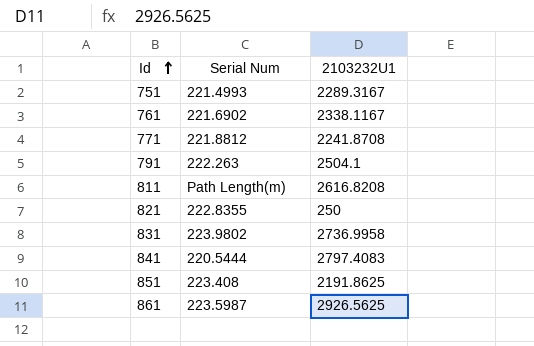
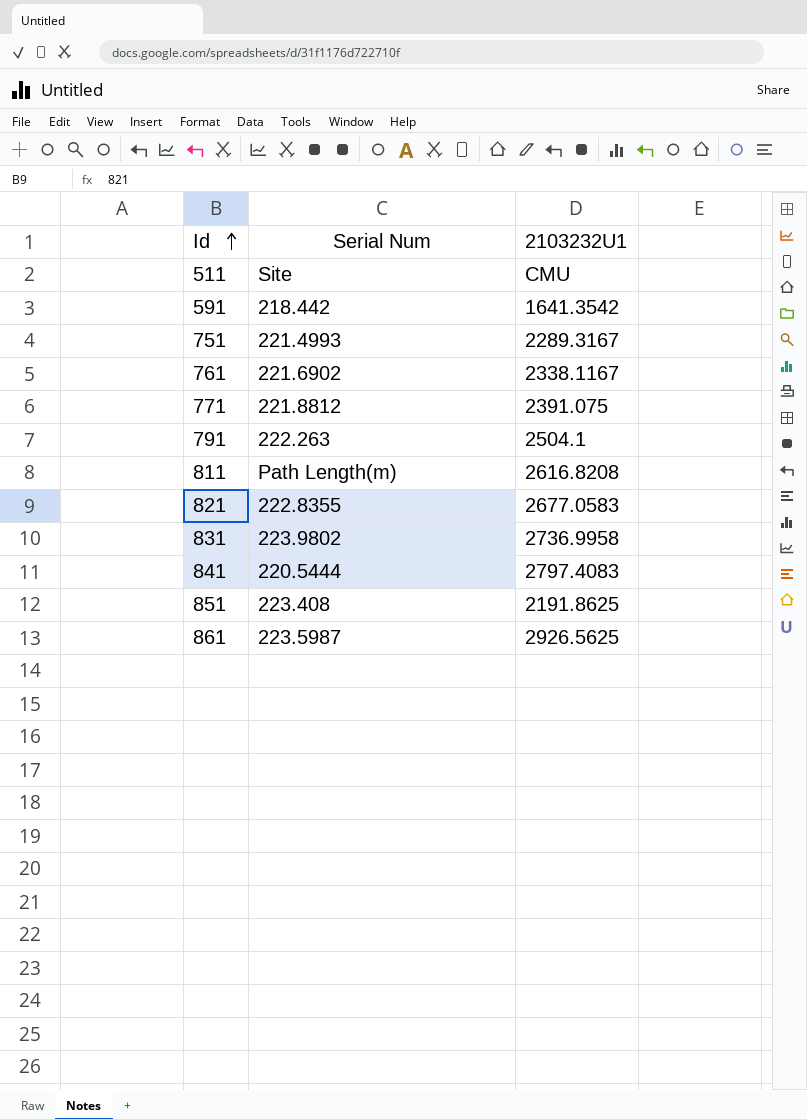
row 511: none -> Site | CMU
row 591: none -> 218.442 | 1641.3542
771 | 2103232U1: 2241.8708 -> 2391.075
821 | 2103232U1: 250 -> 2677.0583

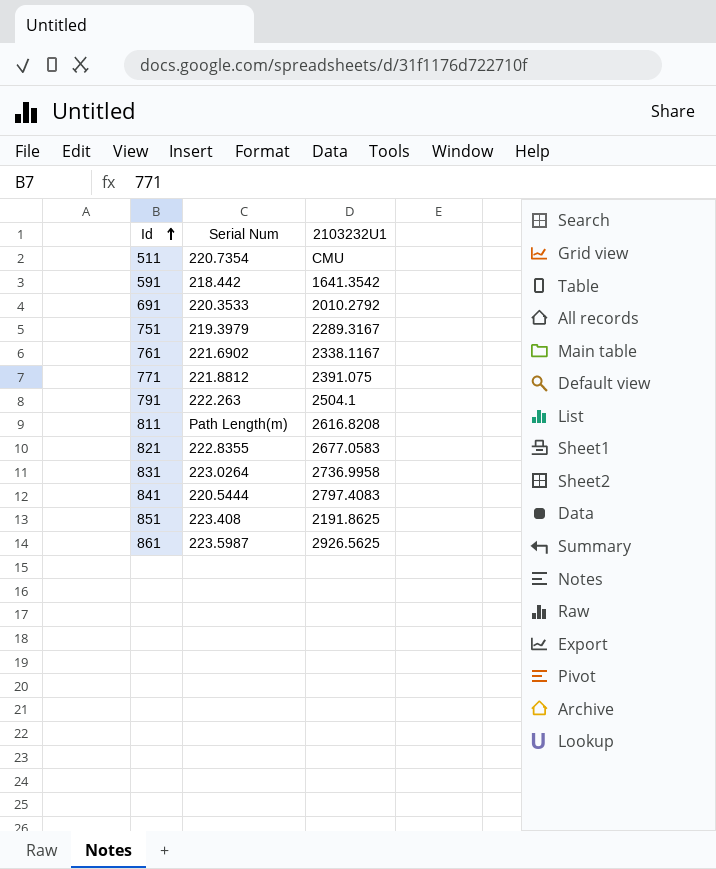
511 | Serial Num: Site -> 220.7354
row 691: none -> 220.3533 | 2010.2792
751 | Serial Num: 221.4993 -> 219.3979
831 | Serial Num: 223.9802 -> 223.0264

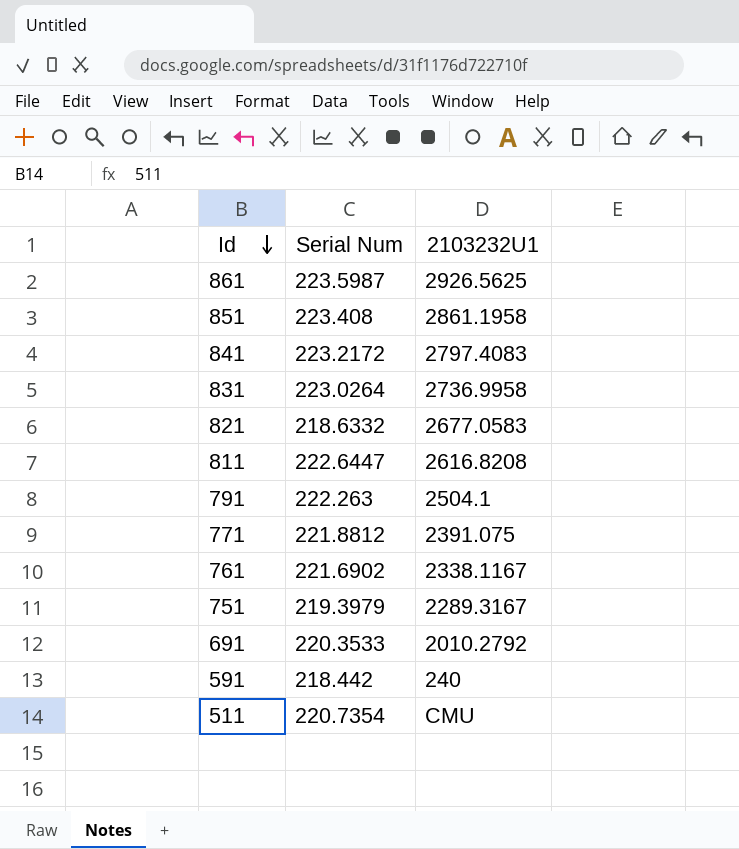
row order: Id ascending -> Id descending
851 | 2103232U1: 2191.8625 -> 2861.1958
841 | Serial Num: 220.5444 -> 223.2172
821 | Serial Num: 222.8355 -> 218.6332
811 | Serial Num: Path Length(m) -> 222.6447
591 | 2103232U1: 1641.3542 -> 240

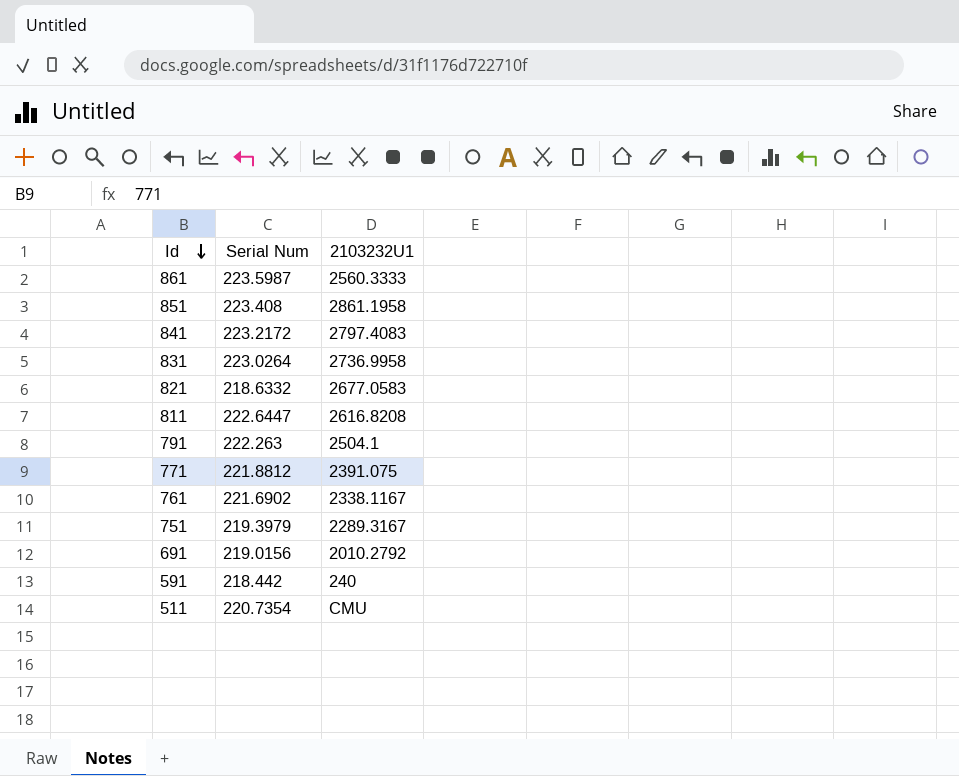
861 | 2103232U1: 2926.5625 -> 2560.3333
691 | Serial Num: 220.3533 -> 219.0156

